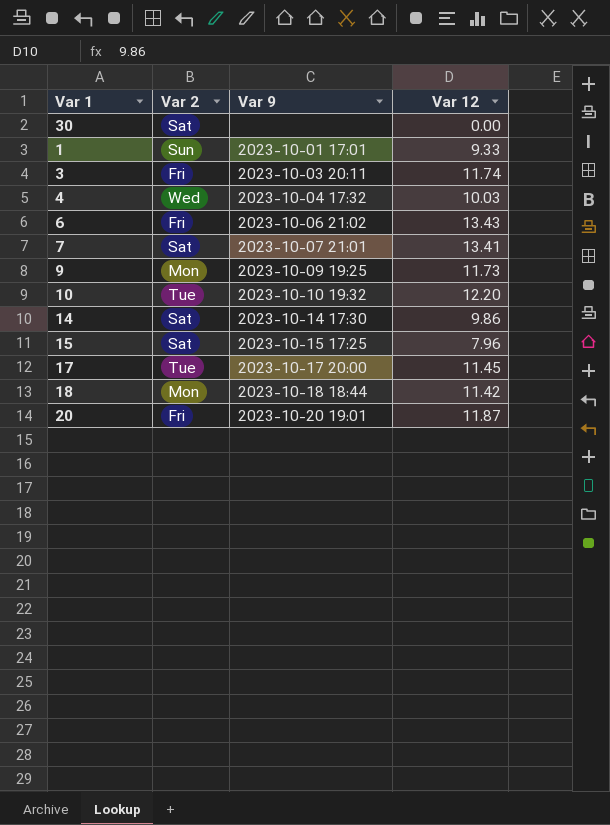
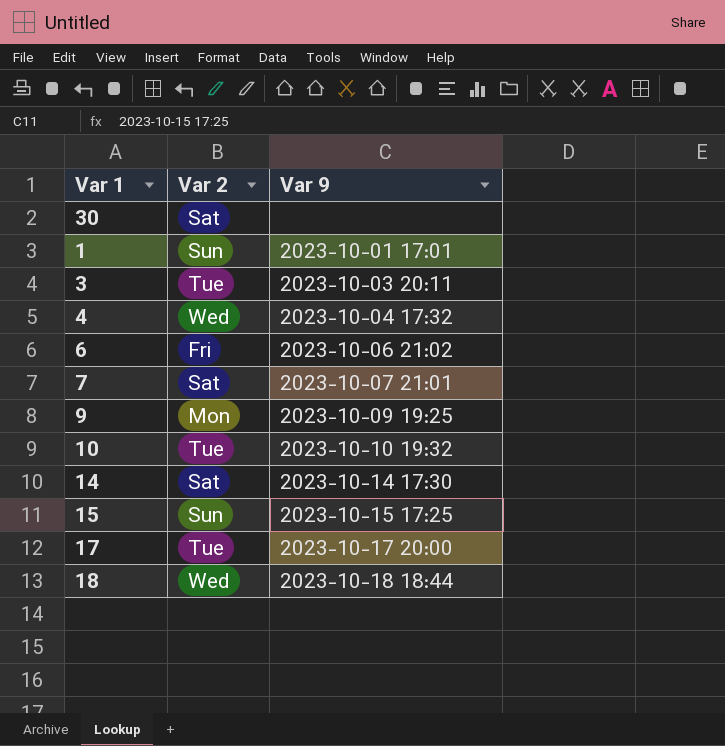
column Var 12 | position: 4 -> none
row 20: Fri | 2023-10-20 19:01 | 11.87 -> none
3 | Var 2: Fri -> Tue
15 | Var 2: Sat -> Sun
18 | Var 2: Mon -> Wed

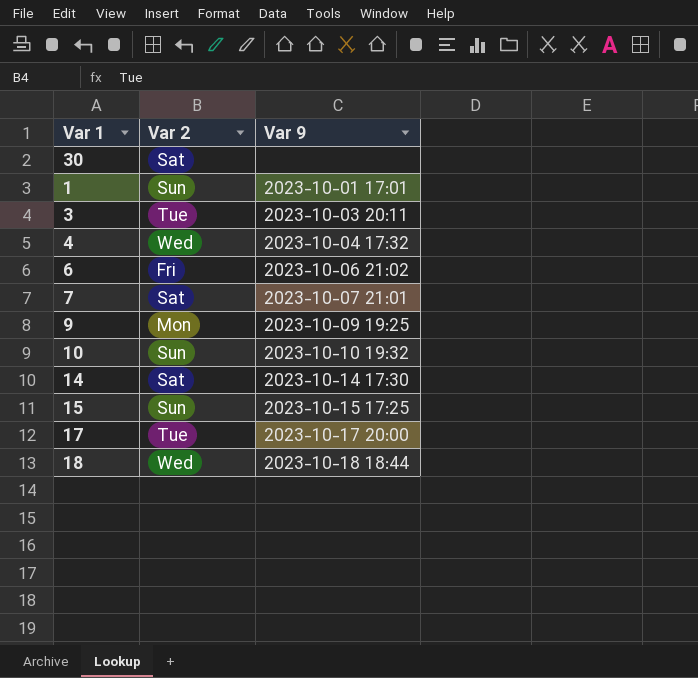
10 | Var 2: Tue -> Sun

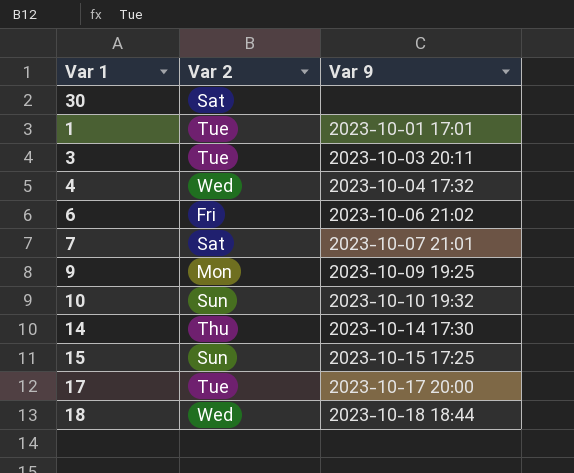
1 | Var 2: Sun -> Tue
14 | Var 2: Sat -> Thu

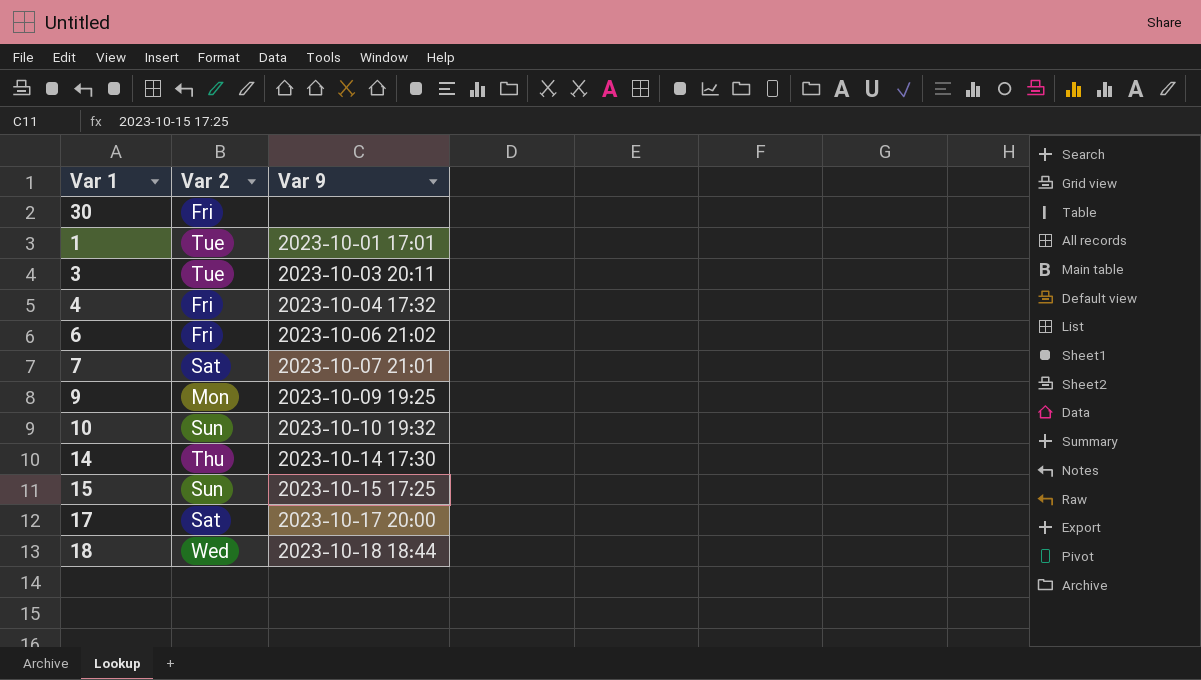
30 | Var 2: Sat -> Fri
4 | Var 2: Wed -> Fri
17 | Var 2: Tue -> Sat

